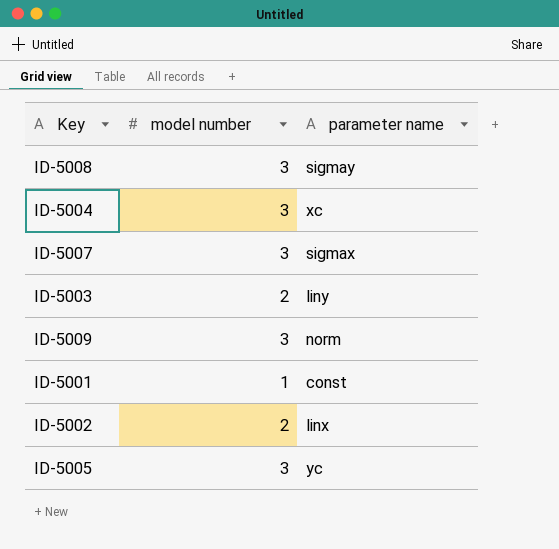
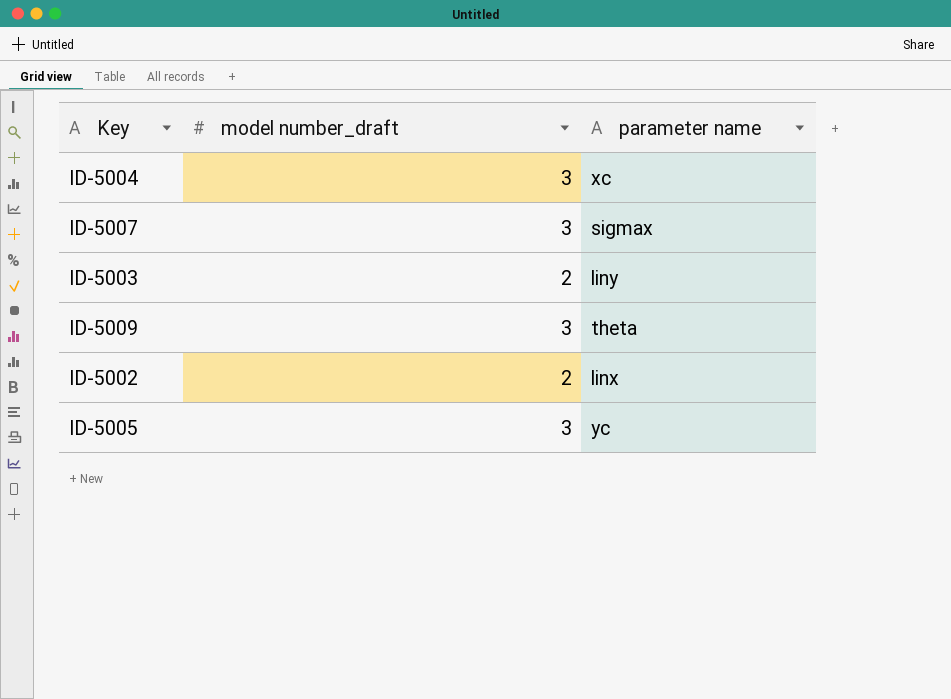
column name: model number -> model number_draft
row ID-5008: 3 | sigmay -> none
row ID-5001: 1 | const -> none
ID-5009 | parameter name: norm -> theta

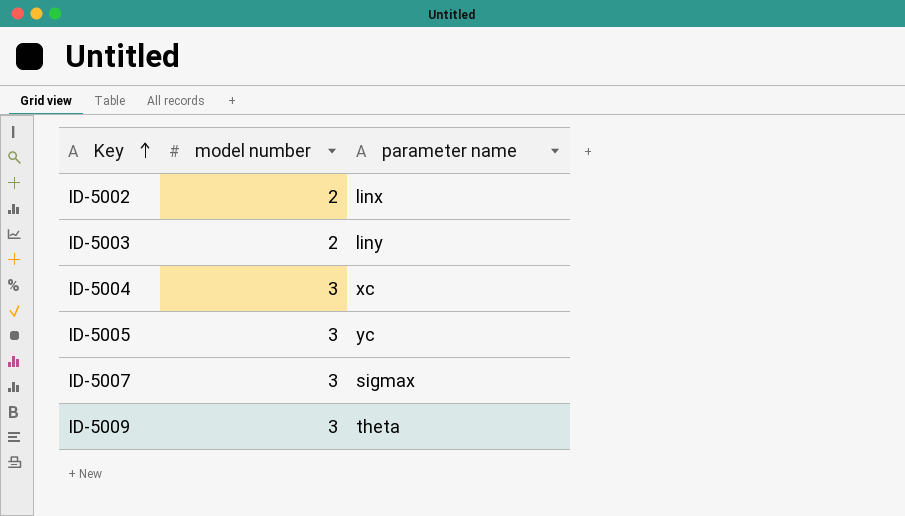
row order: none -> Key ascending
column name: model number_draft -> model number

